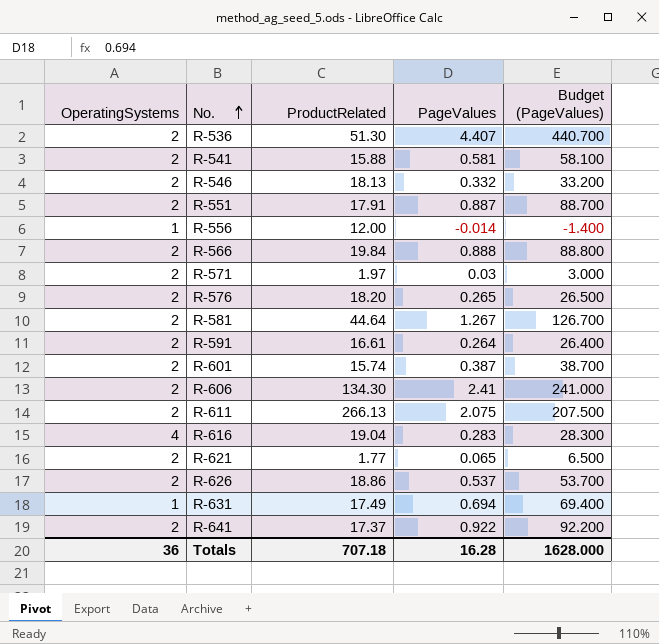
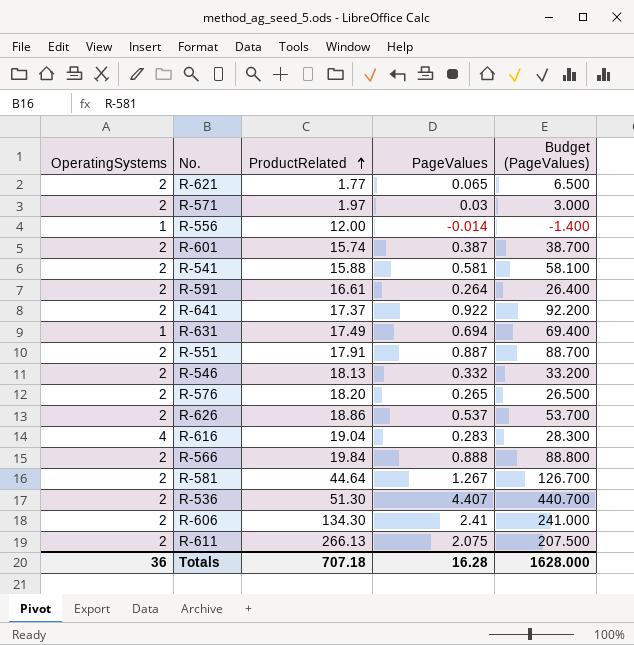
row order: No. ascending -> ProductRelated ascending

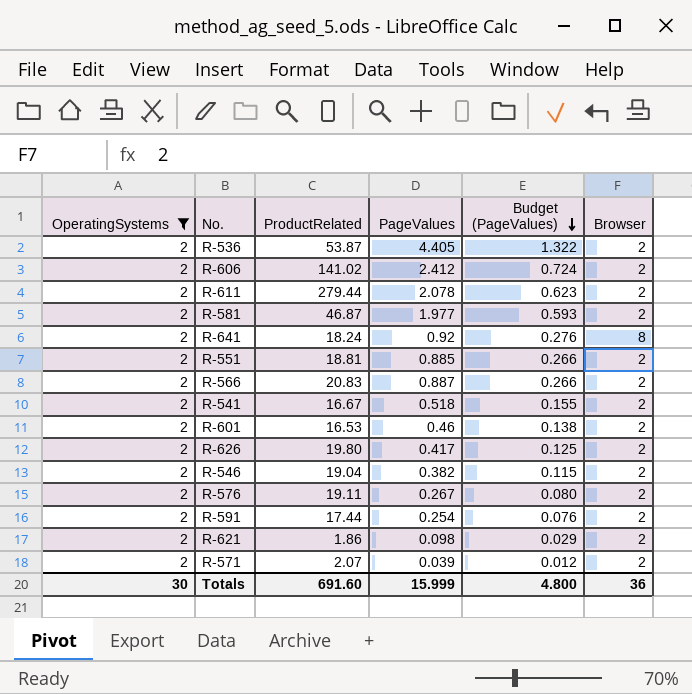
filter: none -> OperatingSystems = 2
row order: ProductRelated ascending -> Budget (PageValues) descending
column Budget (PageValues) | formula: [PageValues] * 100 -> [PageValues] * 0.3
column Browser | position: none -> 6
R-536 | ProductRelated: 51.30 -> 53.87
R-536 | PageValues: 4.407 -> 4.405
R-606 | ProductRelated: 134.30 -> 141.02
R-606 | PageValues: 2.41 -> 2.412
R-611 | ProductRelated: 266.13 -> 279.44
R-611 | PageValues: 2.075 -> 2.078
R-581 | ProductRelated: 44.64 -> 46.87
R-581 | PageValues: 1.267 -> 1.977
R-641 | ProductRelated: 17.37 -> 18.24
R-641 | PageValues: 0.922 -> 0.92
R-551 | ProductRelated: 17.91 -> 18.81
R-551 | PageValues: 0.887 -> 0.885
R-566 | ProductRelated: 19.84 -> 20.83
R-566 | PageValues: 0.888 -> 0.887
R-541 | ProductRelated: 15.88 -> 16.67
R-541 | PageValues: 0.581 -> 0.518
R-601 | ProductRelated: 15.74 -> 16.53
R-601 | PageValues: 0.387 -> 0.46
R-626 | ProductRelated: 18.86 -> 19.80
R-626 | PageValues: 0.537 -> 0.417
R-546 | ProductRelated: 18.13 -> 19.04
R-546 | PageValues: 0.332 -> 0.382
R-576 | ProductRelated: 18.20 -> 19.11
R-576 | PageValues: 0.265 -> 0.267
R-591 | ProductRelated: 16.61 -> 17.44
R-591 | PageValues: 0.264 -> 0.254
R-621 | ProductRelated: 1.77 -> 1.86
R-621 | PageValues: 0.065 -> 0.098
R-571 | ProductRelated: 1.97 -> 2.07
R-571 | PageValues: 0.03 -> 0.039
Totals | OperatingSystems: 36 -> 30
Totals | ProductRelated: 707.18 -> 691.60
Totals | PageValues: 16.28 -> 15.999
Totals | Budget (PageValues): 1628.000 -> 4.800

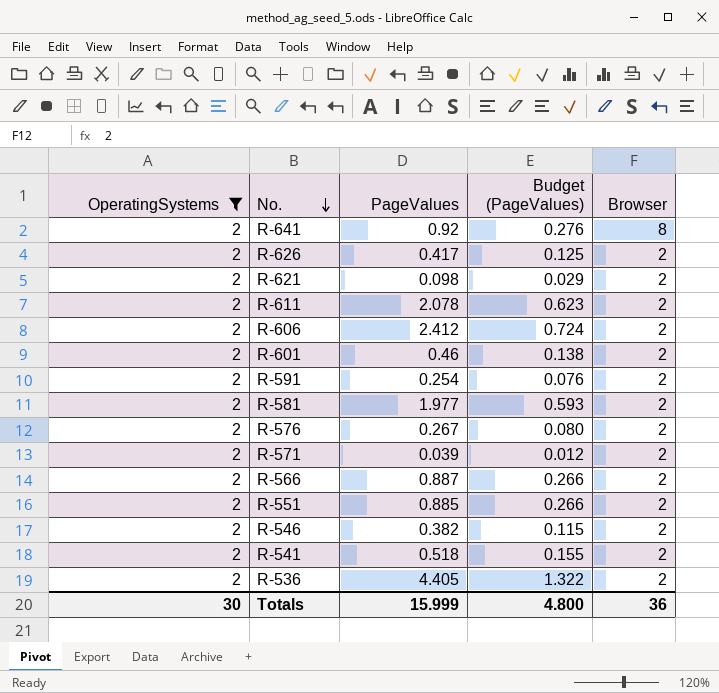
row order: Budget (PageValues) descending -> No. descending
column ProductRelated | position: 3 -> none

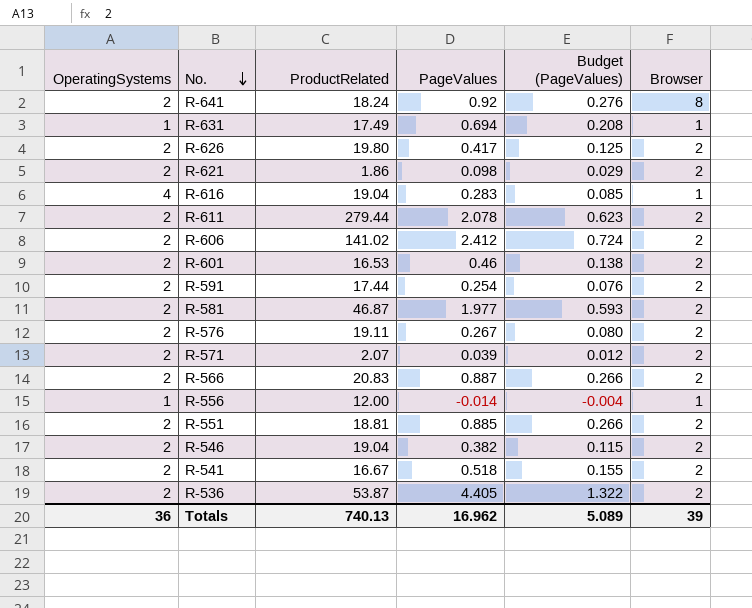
filter: OperatingSystems = 2 -> none
column ProductRelated | position: none -> 3
Totals | OperatingSystems: 30 -> 36
Totals | PageValues: 15.999 -> 16.962
Totals | Budget (PageValues): 4.800 -> 5.089
Totals | Browser: 36 -> 39

